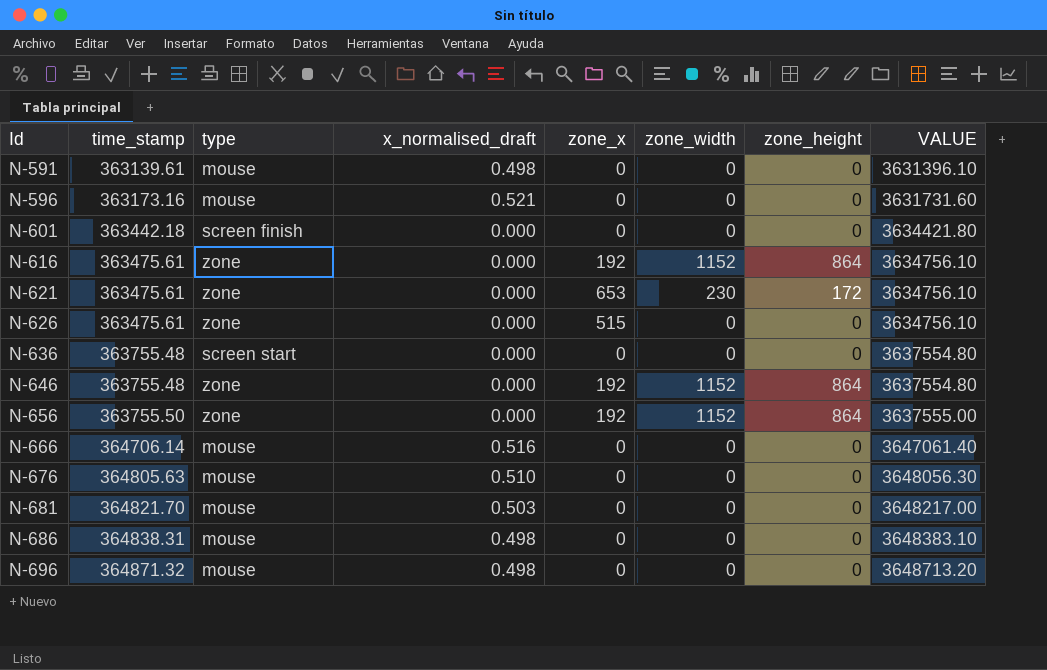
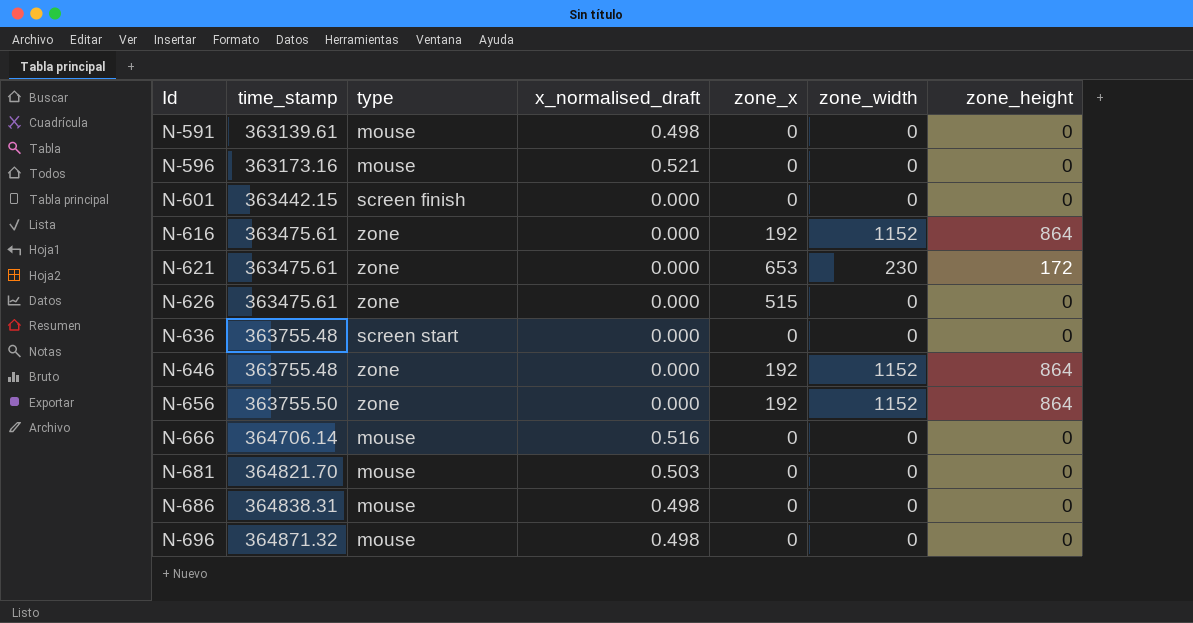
column VALUE | formula: [time_stamp] * 10 -> none
row N-676: 364805.63 | mouse | 0.510 | 0 | 0 | 0 | 3648056.30 -> none
N-601 | time_stamp: 363442.18 -> 363442.15

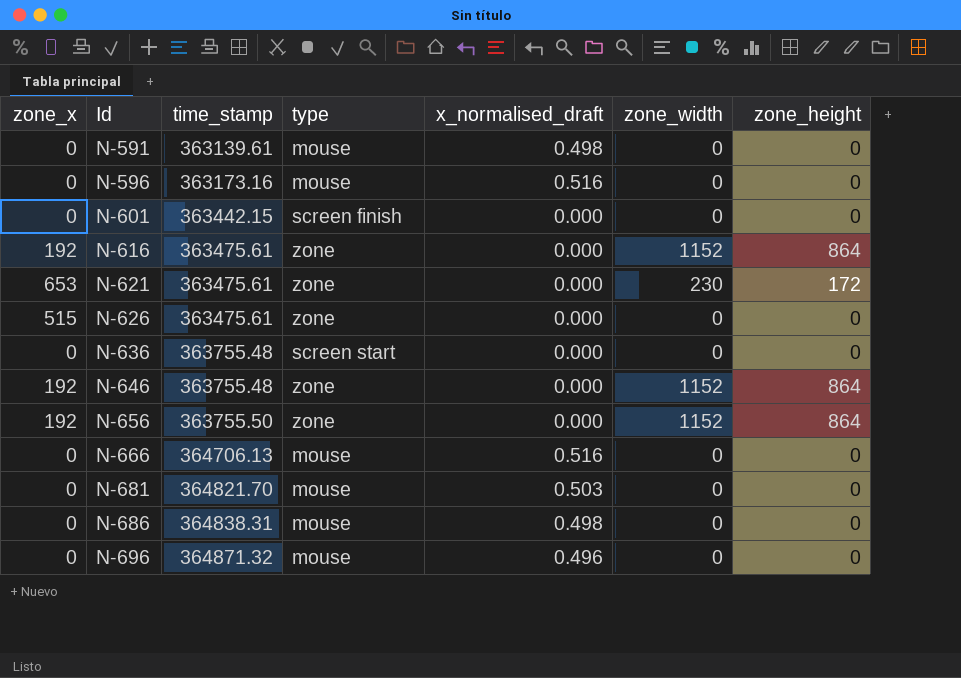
column zone_x | position: 5 -> 1
N-596 | x_normalised_draft: 0.521 -> 0.516
N-666 | time_stamp: 364706.14 -> 364706.13
N-696 | x_normalised_draft: 0.498 -> 0.496

